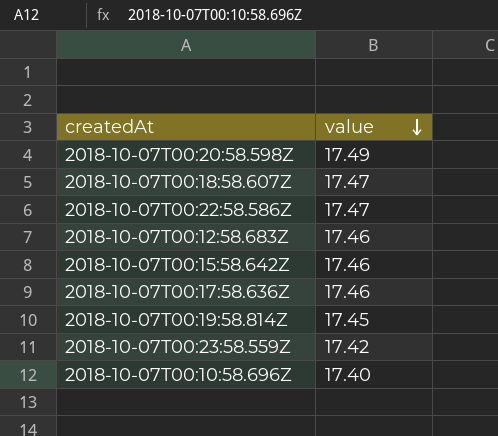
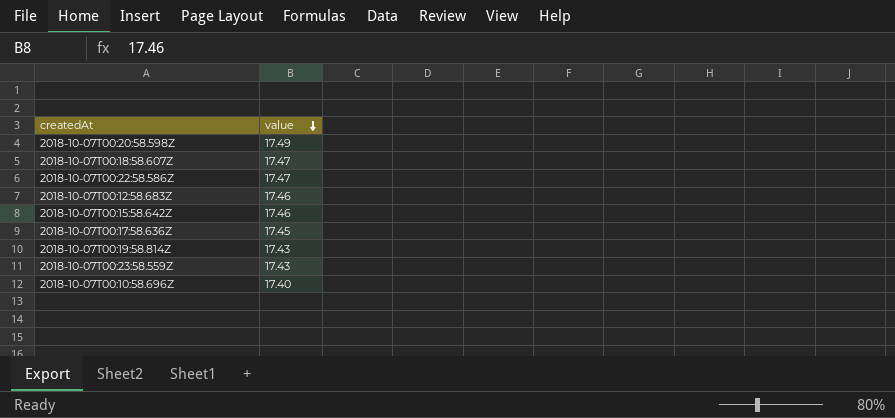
2018-10-07T00:17:58.636Z | value: 17.46 -> 17.45
2018-10-07T00:19:58.814Z | value: 17.45 -> 17.43
2018-10-07T00:23:58.559Z | value: 17.42 -> 17.43

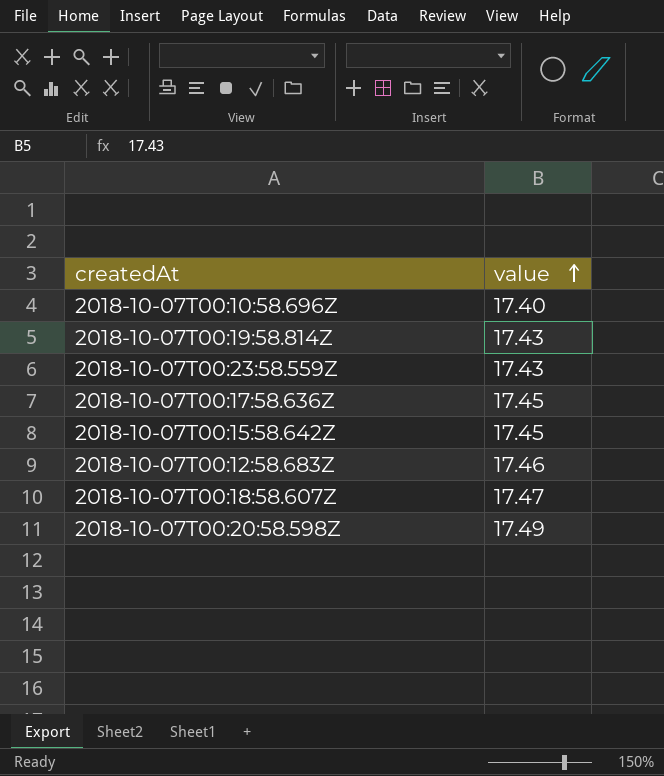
row order: value descending -> value ascending
row 2018-10-07T00:22:58.586Z: 17.47 -> none
2018-10-07T00:15:58.642Z | value: 17.46 -> 17.45

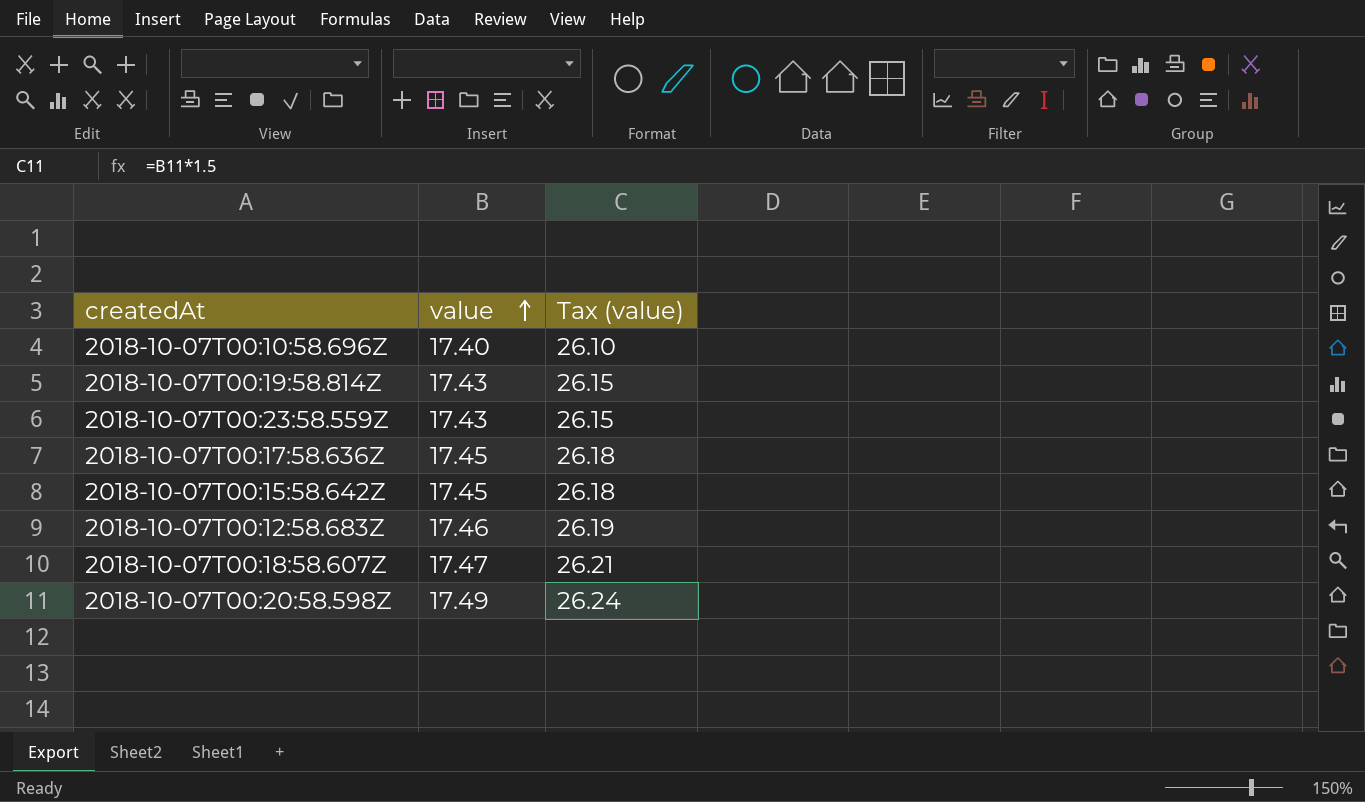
column Tax (value) | formula: none -> [value] * 1.5

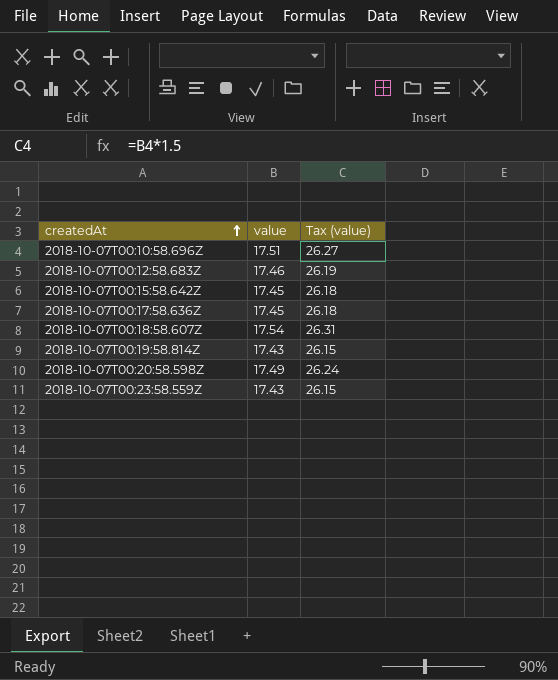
row order: value ascending -> createdAt ascending
2018-10-07T00:10:58.696Z | value: 17.40 -> 17.51
2018-10-07T00:10:58.696Z | Tax (value): 26.10 -> 26.27
2018-10-07T00:18:58.607Z | value: 17.47 -> 17.54
2018-10-07T00:18:58.607Z | Tax (value): 26.21 -> 26.31

